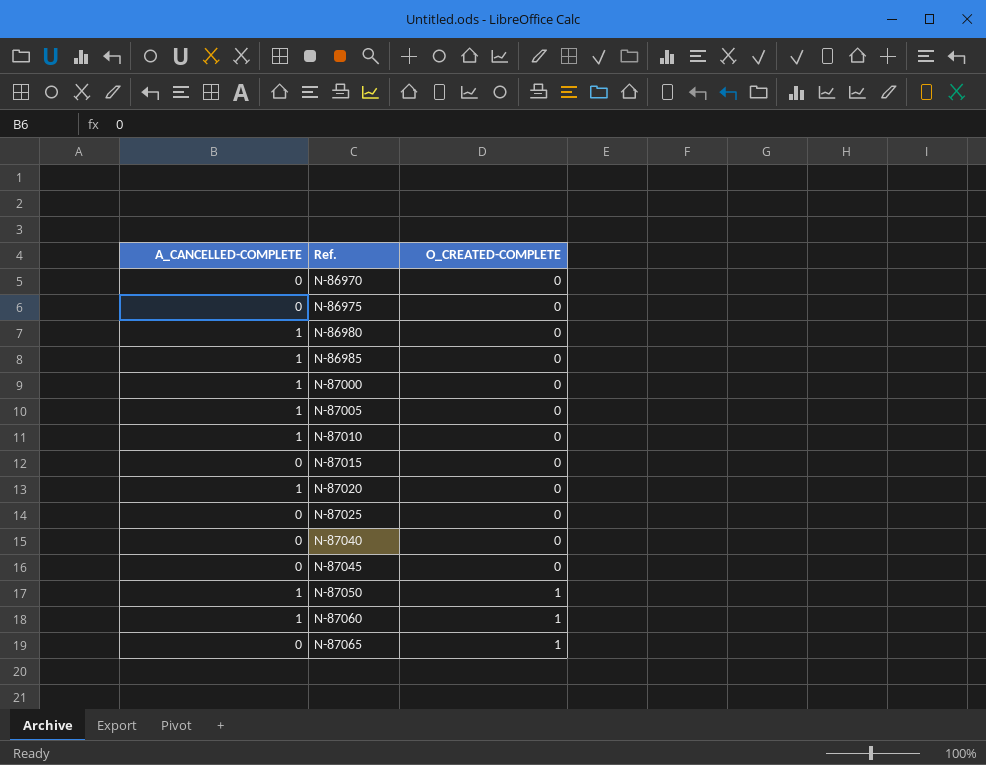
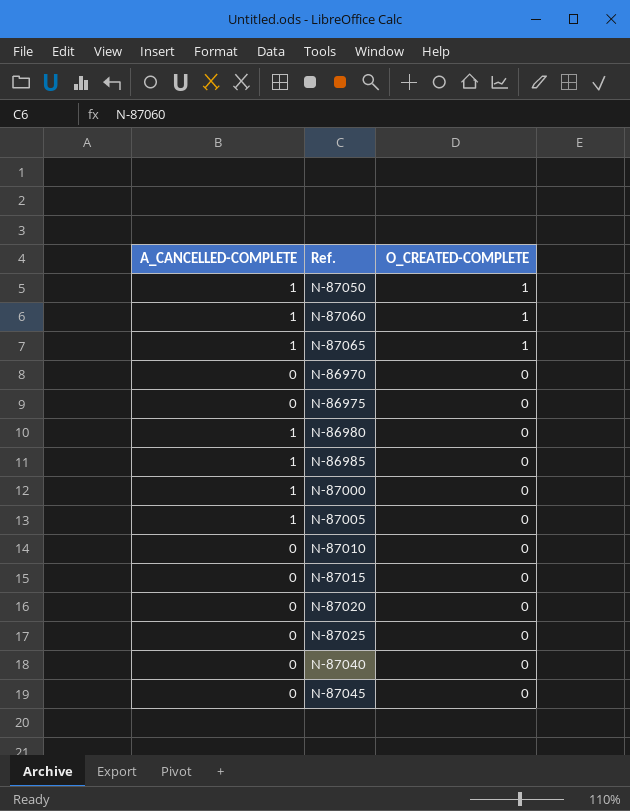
row order: Ref. ascending -> O_CREATED-COMPLETE descending
N-87065 | A_CANCELLED-COMPLETE: 0 -> 1
N-87010 | A_CANCELLED-COMPLETE: 1 -> 0
N-87020 | A_CANCELLED-COMPLETE: 1 -> 0

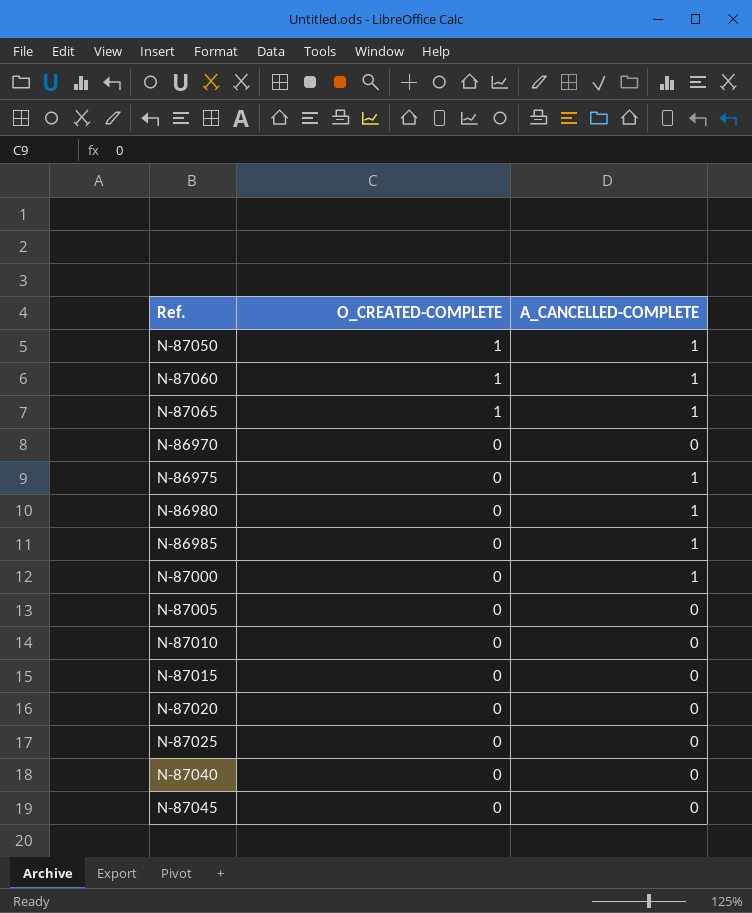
column A_CANCELLED-COMPLETE | position: 1 -> 3
N-86975 | A_CANCELLED-COMPLETE: 0 -> 1
N-87005 | A_CANCELLED-COMPLETE: 1 -> 0

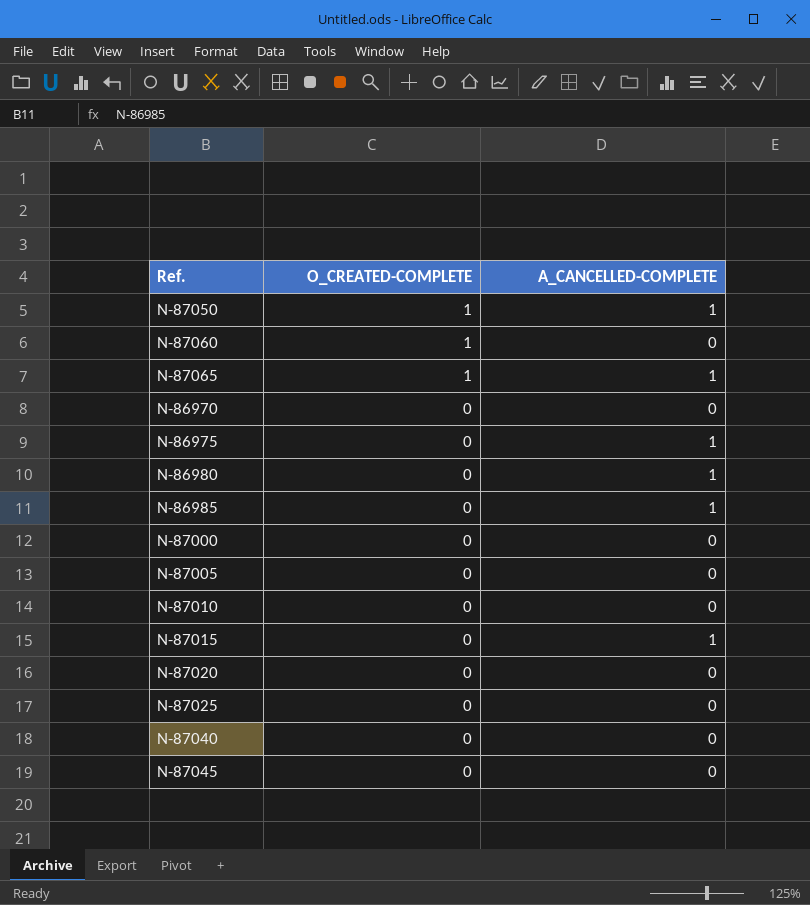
N-87060 | A_CANCELLED-COMPLETE: 1 -> 0
N-87000 | A_CANCELLED-COMPLETE: 1 -> 0
N-87015 | A_CANCELLED-COMPLETE: 0 -> 1

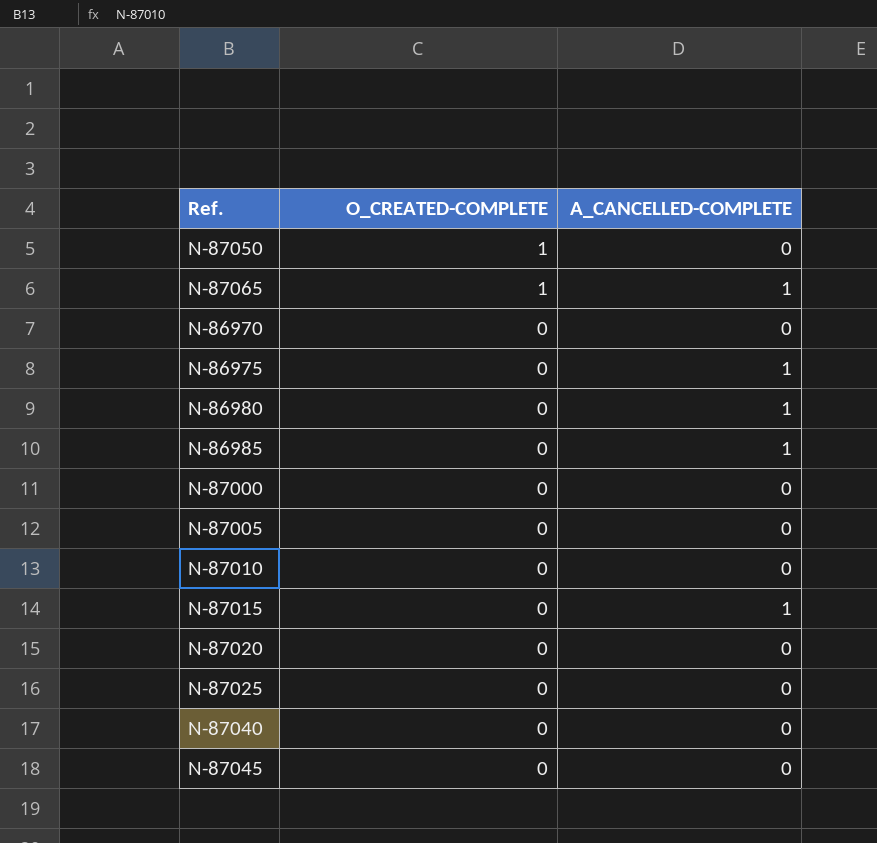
row N-87060: 1 | 0 -> none
N-87050 | A_CANCELLED-COMPLETE: 1 -> 0

